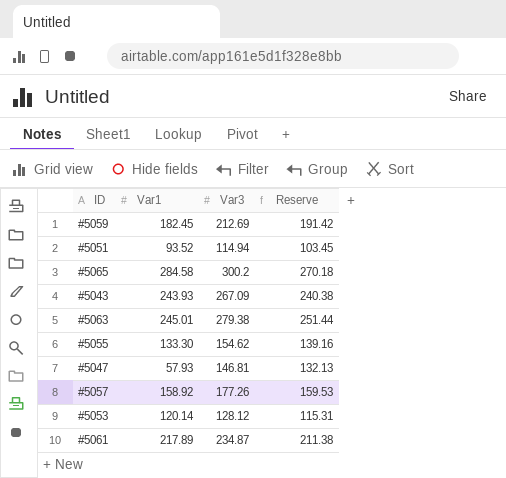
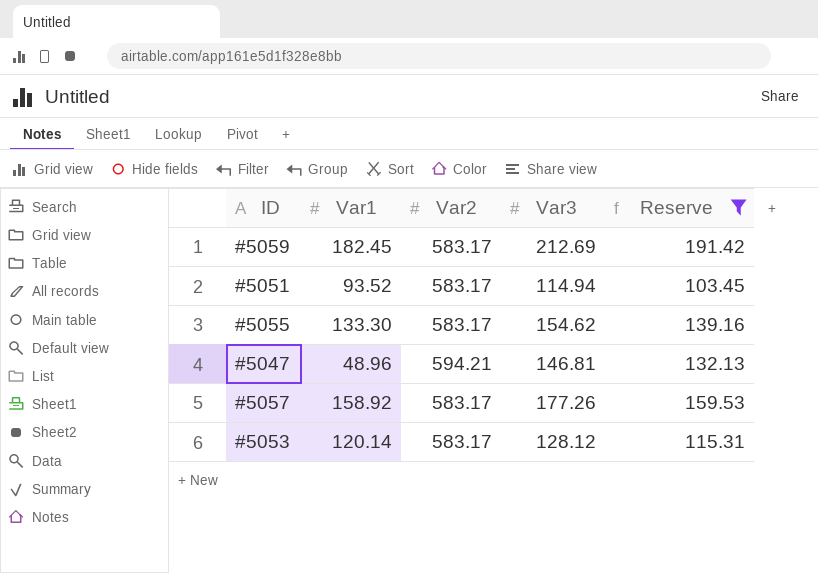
filter: none -> Reserve <= 191.42
column Var2 | position: none -> 3
#5047 | Var1: 57.93 -> 48.96

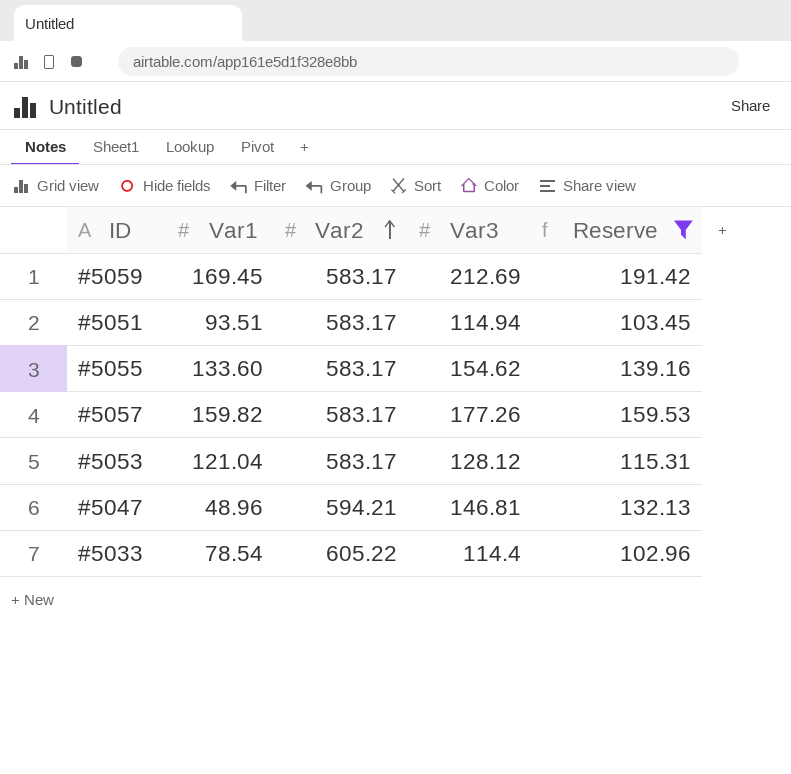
row order: none -> Var2 ascending
#5059 | Var1: 182.45 -> 169.45
#5051 | Var1: 93.52 -> 93.51
#5055 | Var1: 133.30 -> 133.60
#5057 | Var1: 158.92 -> 159.82
#5053 | Var1: 120.14 -> 121.04
row #5033: none -> 78.54 | 605.22 | 114.4 | 102.96

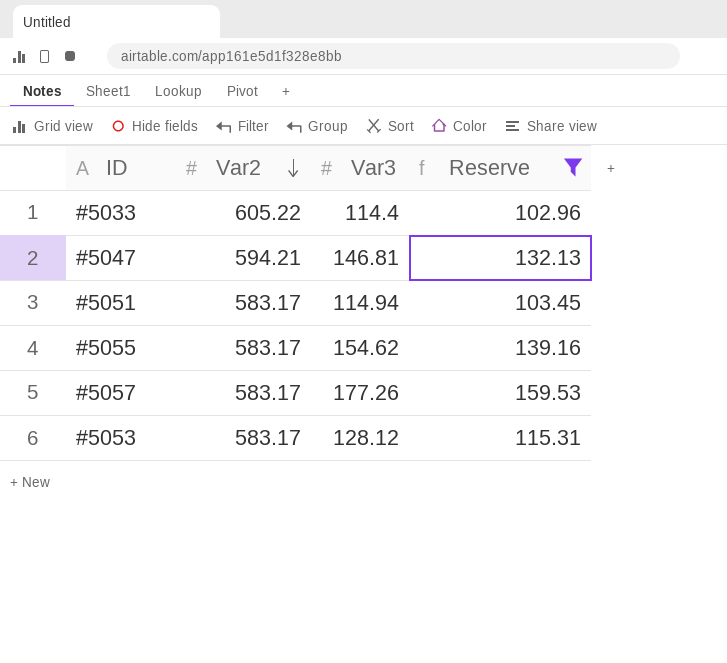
row order: Var2 ascending -> Var2 descending
column Var1 | position: 2 -> none
row #5059: 169.45 | 583.17 | 212.69 | 191.42 -> none

